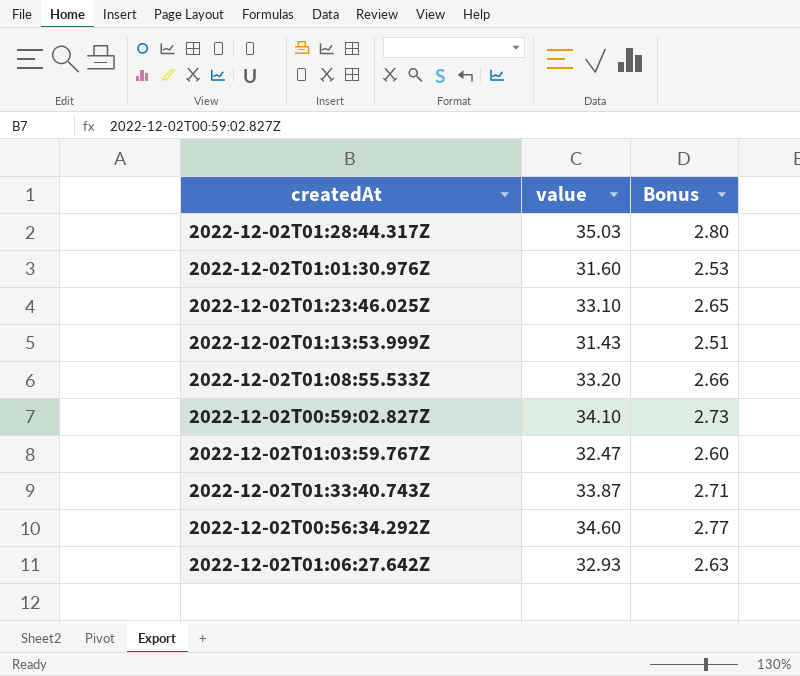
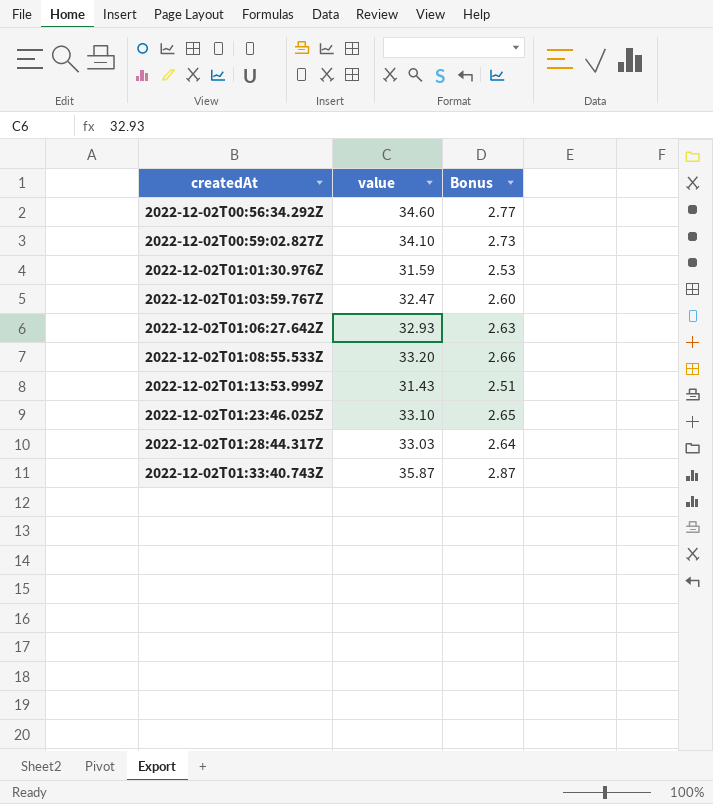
row order: none -> createdAt ascending
2022-12-02T01:01:30.976Z | value: 31.60 -> 31.59
2022-12-02T01:28:44.317Z | value: 35.03 -> 33.03
2022-12-02T01:28:44.317Z | Bonus: 2.80 -> 2.64
2022-12-02T01:33:40.743Z | value: 33.87 -> 35.87
2022-12-02T01:33:40.743Z | Bonus: 2.71 -> 2.87

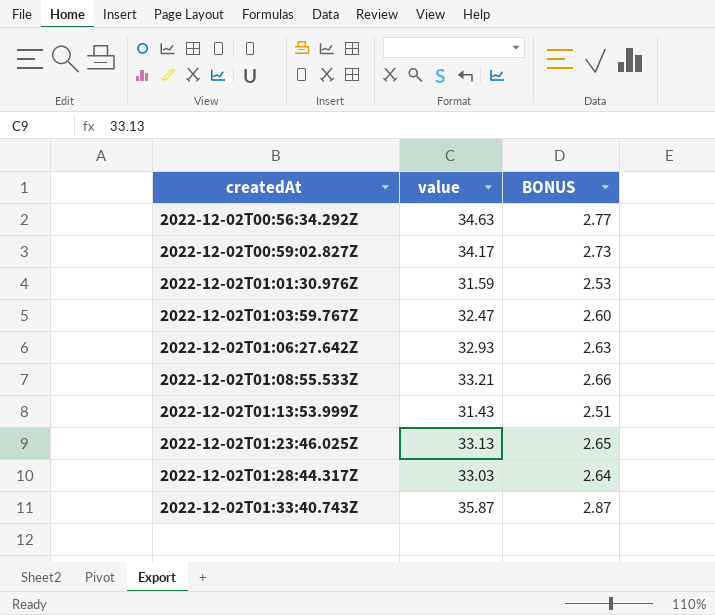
column name: Bonus -> BONUS
2022-12-02T00:56:34.292Z | value: 34.60 -> 34.63
2022-12-02T00:59:02.827Z | value: 34.10 -> 34.17
2022-12-02T01:08:55.533Z | value: 33.20 -> 33.21
2022-12-02T01:23:46.025Z | value: 33.10 -> 33.13

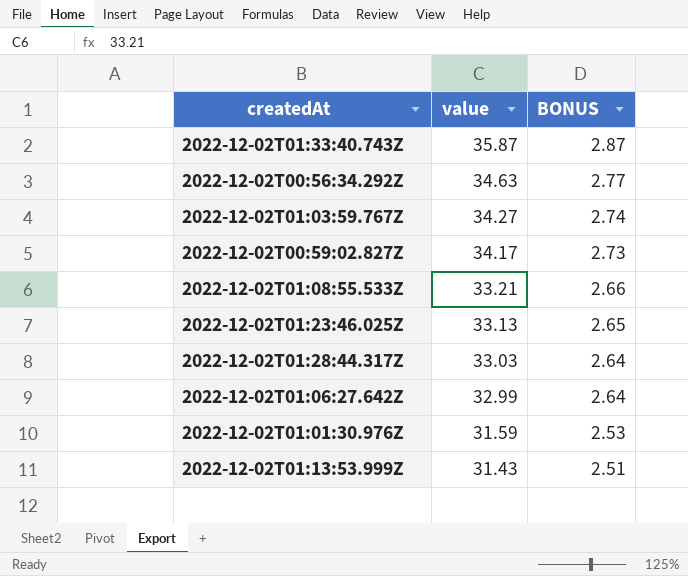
row order: createdAt ascending -> value descending
2022-12-02T01:03:59.767Z | value: 32.47 -> 34.27
2022-12-02T01:03:59.767Z | BONUS: 2.60 -> 2.74
2022-12-02T01:06:27.642Z | value: 32.93 -> 32.99
2022-12-02T01:06:27.642Z | BONUS: 2.63 -> 2.64

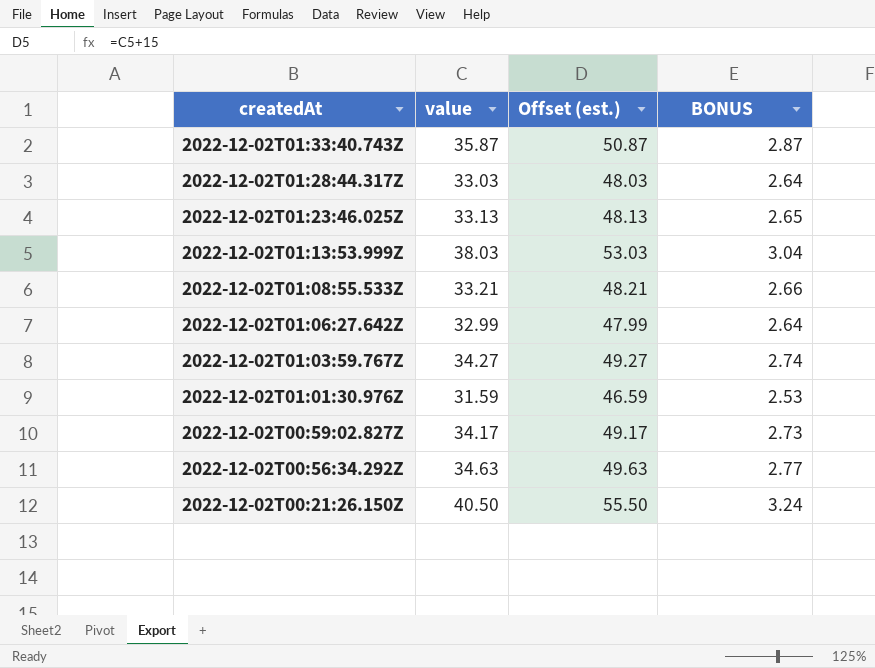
row order: value descending -> createdAt descending
column Offset (est.) | formula: none -> [value] + 15
2022-12-02T01:13:53.999Z | value: 31.43 -> 38.03
2022-12-02T01:13:53.999Z | BONUS: 2.51 -> 3.04
row 2022-12-02T00:21:26.150Z: none -> 40.50 | 55.50 | 3.24

